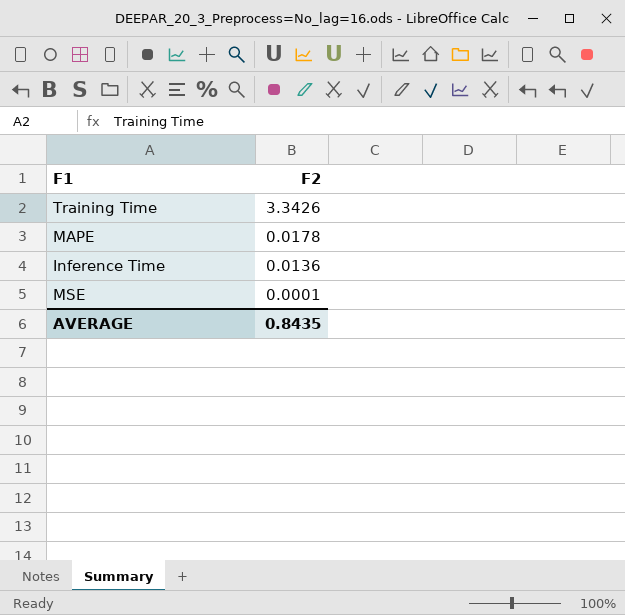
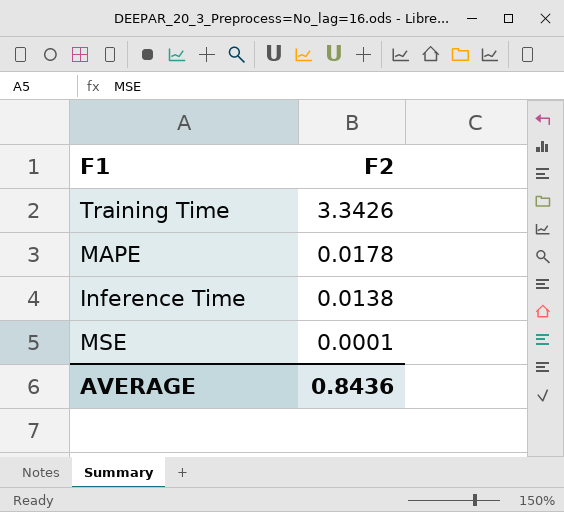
Inference Time | F2: 0.0136 -> 0.0138
AVERAGE | F2: 0.8435 -> 0.8436

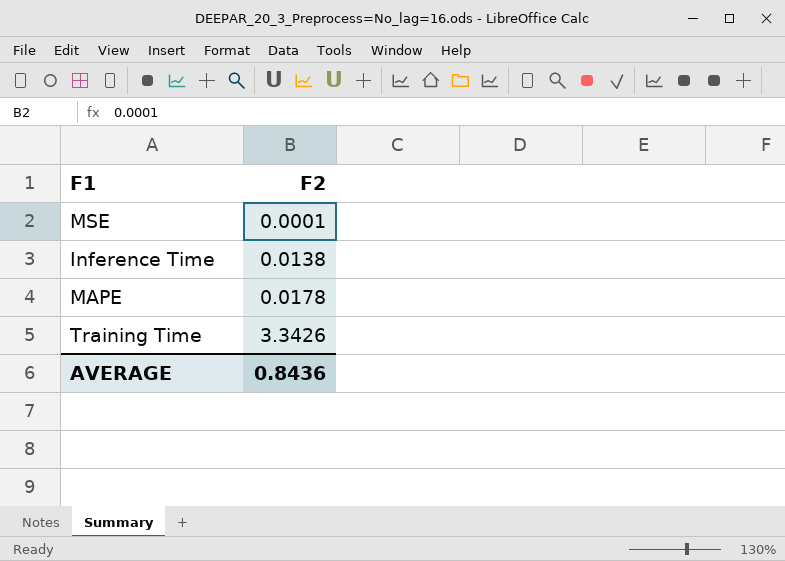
row order: F2 descending -> F2 ascending

